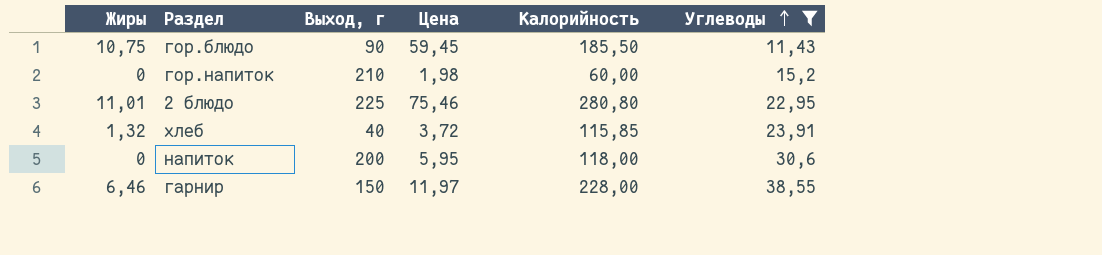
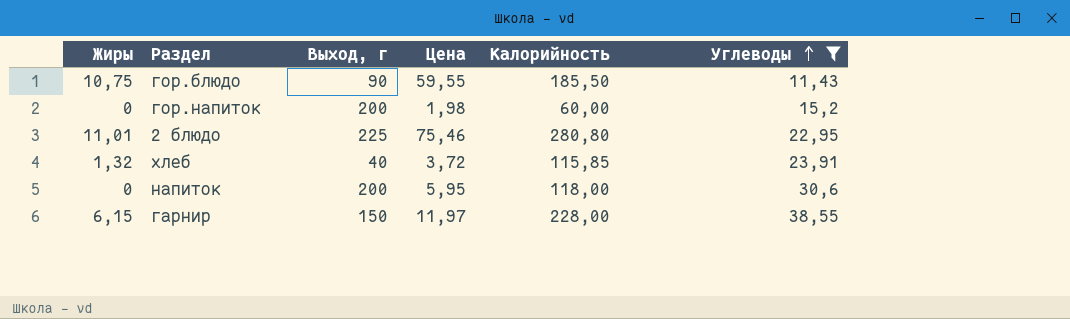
гор.блюдо | Цена: 59,45 -> 59,55
гор.напиток | Выход, г: 210 -> 200
гарнир | Жиры: 6,46 -> 6,15

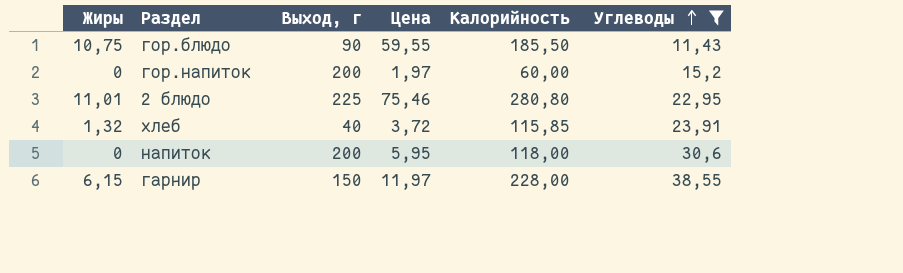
гор.напиток | Цена: 1,98 -> 1,97

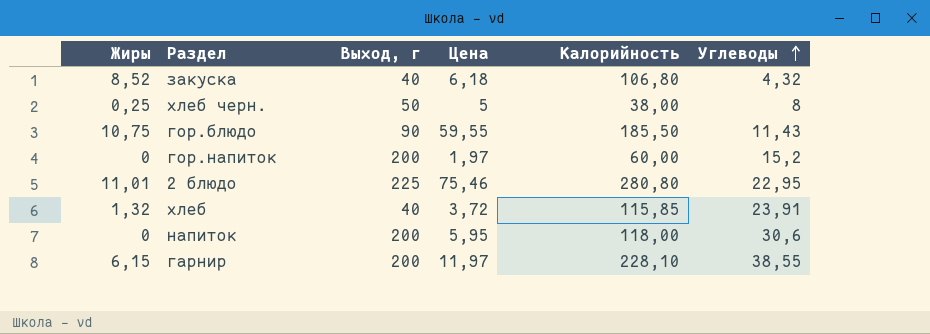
filter: Углеводы >= 11,43 -> none
гарнир | Выход, г: 150 -> 200
гарнир | Калорийность: 228,00 -> 228,10

